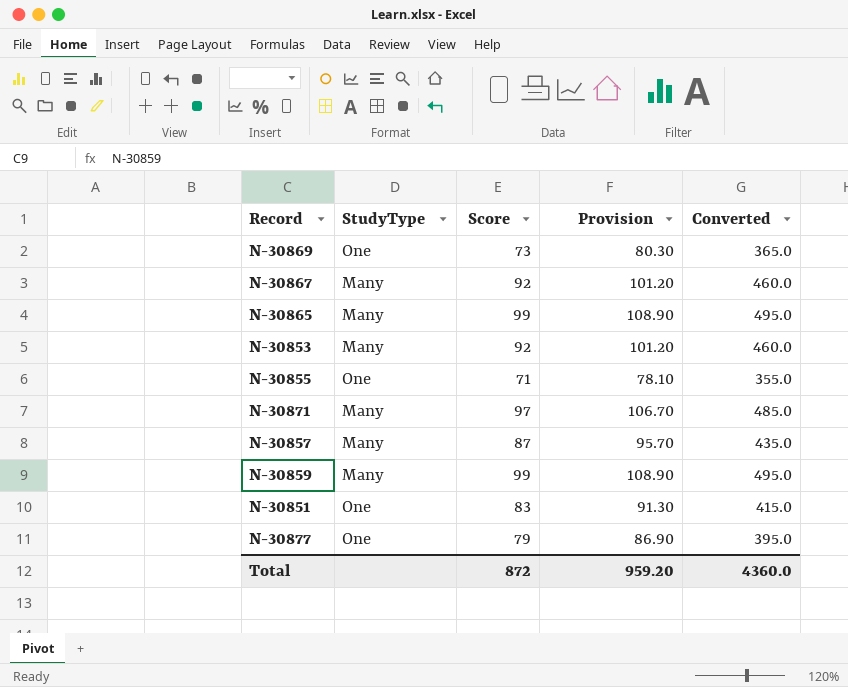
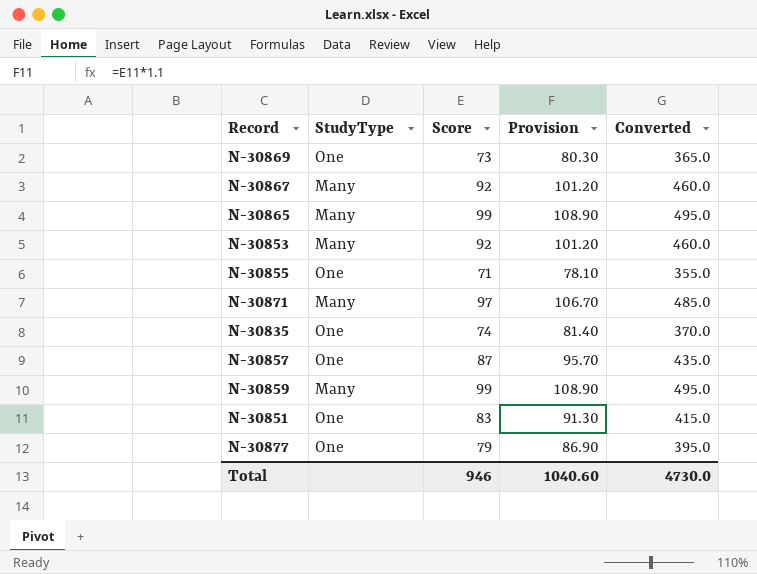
row N-30835: none -> One | 74 | 81.40 | 370.0
N-30857 | StudyType: Many -> One
Total | Score: 872 -> 946
Total | Provision: 959.20 -> 1040.60
Total | Converted: 4360.0 -> 4730.0

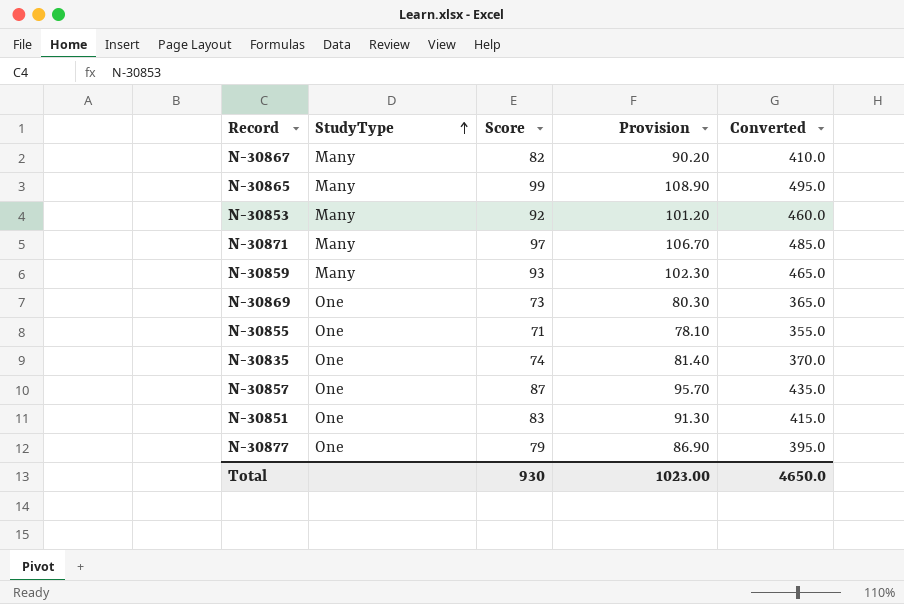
row order: none -> StudyType ascending
N-30867 | Score: 92 -> 82
N-30867 | Provision: 101.20 -> 90.20
N-30867 | Converted: 460.0 -> 410.0
N-30859 | Score: 99 -> 93
N-30859 | Provision: 108.90 -> 102.30
N-30859 | Converted: 495.0 -> 465.0
Total | Score: 946 -> 930
Total | Provision: 1040.60 -> 1023.00
Total | Converted: 4730.0 -> 4650.0

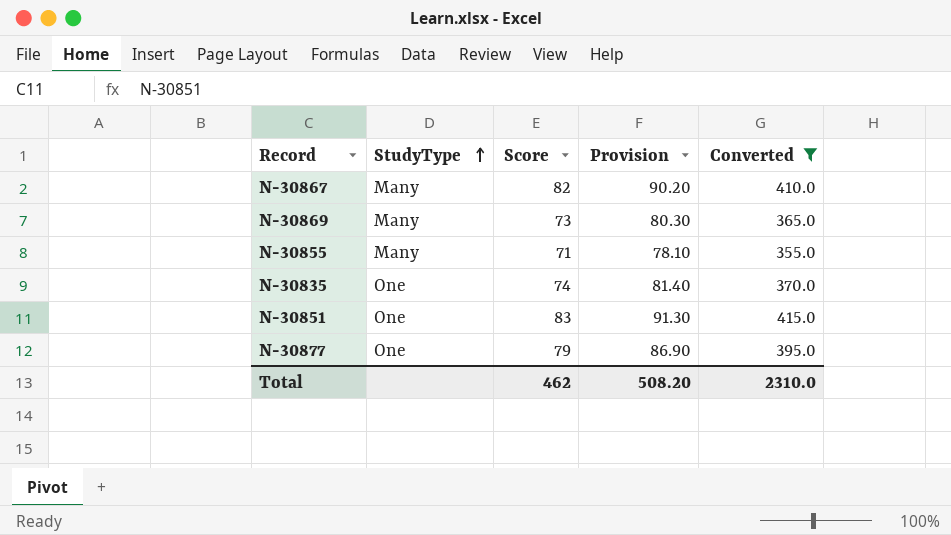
filter: none -> Converted <= 415.0
N-30869 | StudyType: One -> Many
N-30855 | StudyType: One -> Many
Total | Score: 930 -> 462
Total | Provision: 1023.00 -> 508.20
Total | Converted: 4650.0 -> 2310.0

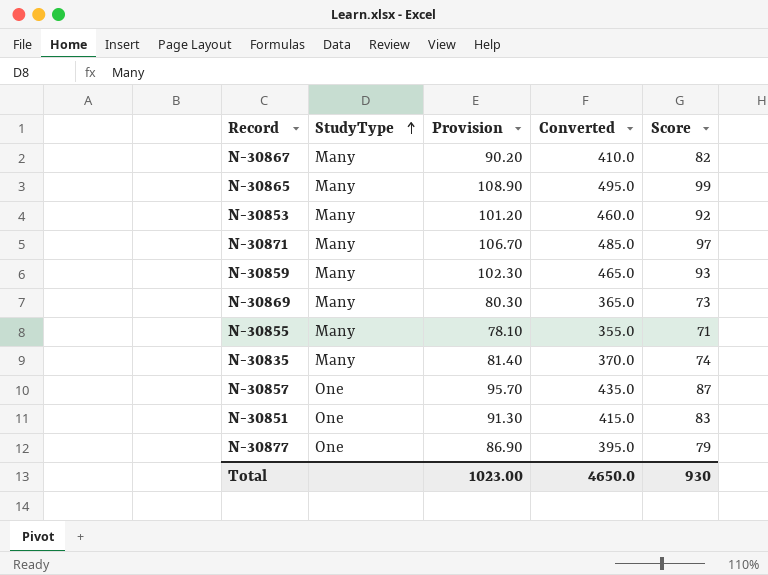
filter: Converted <= 415.0 -> none
column Score | position: 3 -> 5
N-30835 | StudyType: One -> Many
Total | Provision: 508.20 -> 1023.00
Total | Converted: 2310.0 -> 4650.0
Total | Score: 462 -> 930

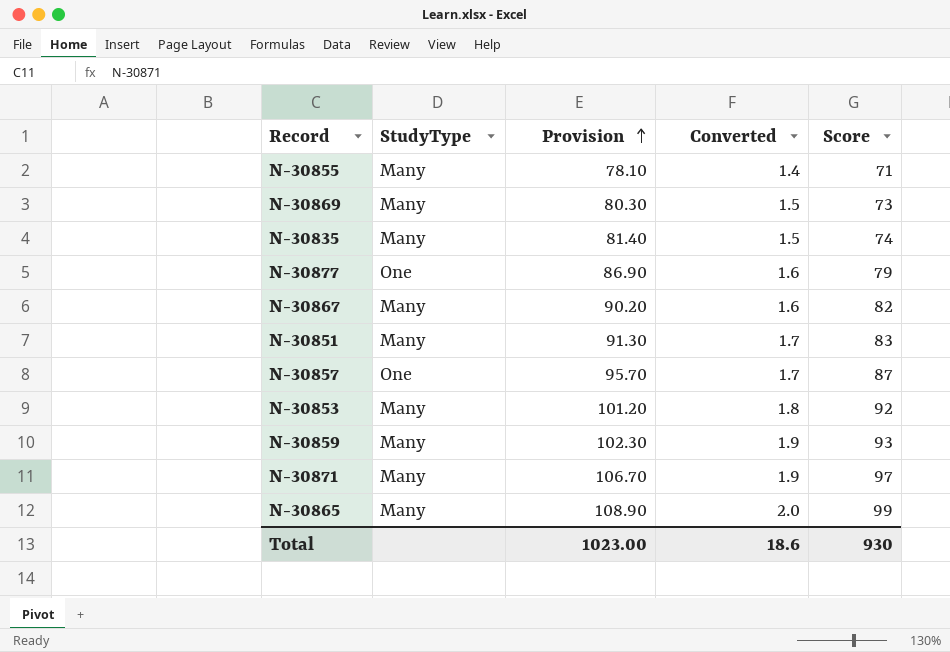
row order: StudyType ascending -> Provision ascending
column Converted | formula: [Score] * 5 -> [Score] * 0.02
N-30851 | StudyType: One -> Many
Total | Converted: 4650.0 -> 18.6

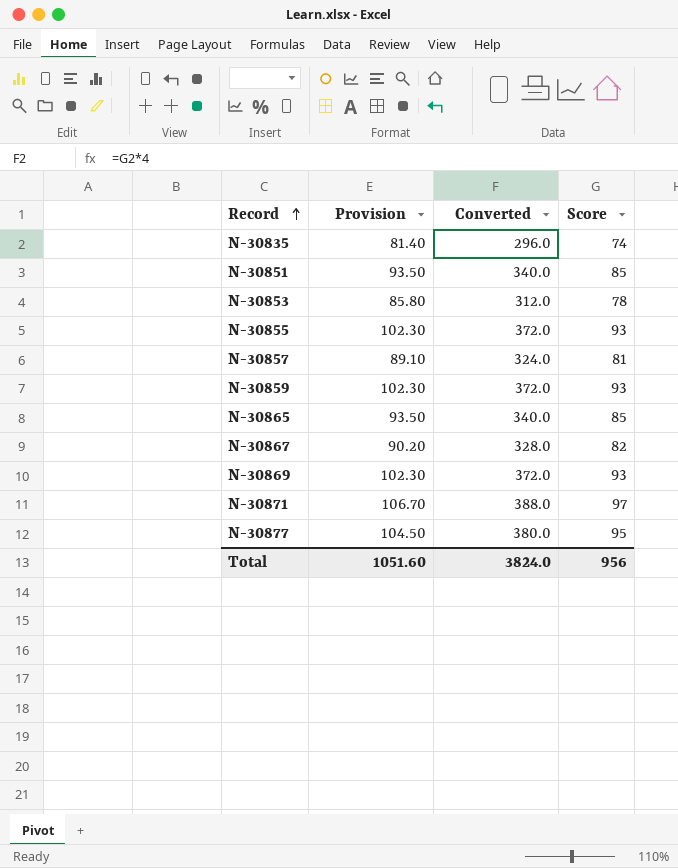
row order: Provision ascending -> Record ascending
column StudyType | position: 2 -> none
column Converted | formula: [Score] * 0.02 -> [Score] * 4
N-30851 | Provision: 91.30 -> 93.50
N-30851 | Score: 83 -> 85
N-30853 | Provision: 101.20 -> 85.80
N-30853 | Score: 92 -> 78
N-30855 | Provision: 78.10 -> 102.30
N-30855 | Score: 71 -> 93
N-30857 | Provision: 95.70 -> 89.10
N-30857 | Score: 87 -> 81
N-30865 | Provision: 108.90 -> 93.50
N-30865 | Score: 99 -> 85
N-30869 | Provision: 80.30 -> 102.30
N-30869 | Score: 73 -> 93
N-30877 | Provision: 86.90 -> 104.50
N-30877 | Score: 79 -> 95
Total | Provision: 1023.00 -> 1051.60
Total | Converted: 18.6 -> 3824.0
Total | Score: 930 -> 956

